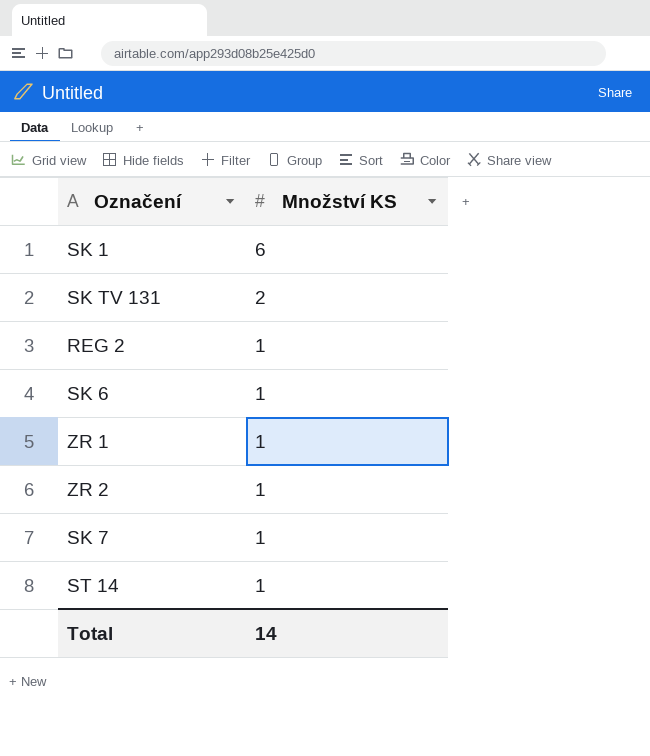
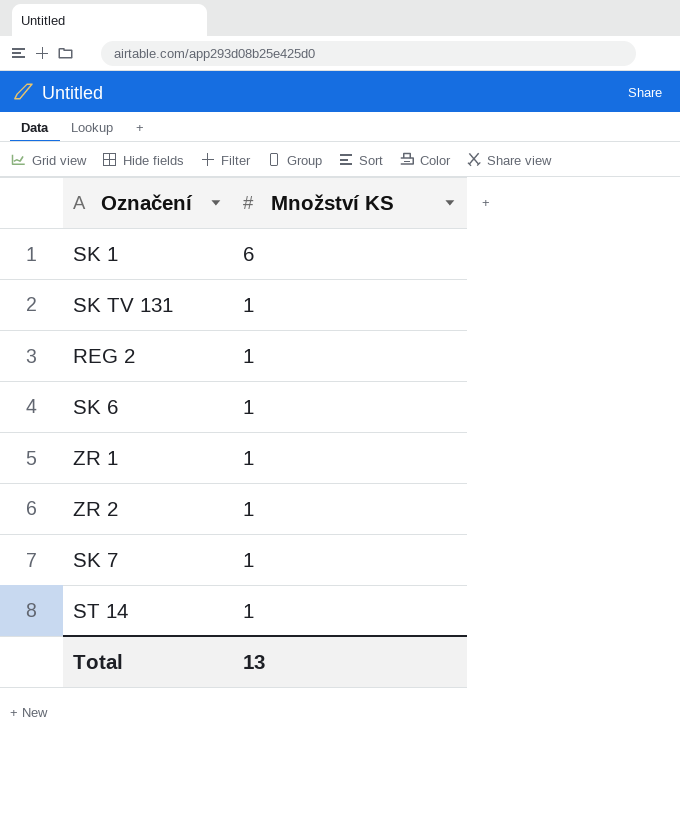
SK TV 131 | Množství KS: 2 -> 1
Total | Množství KS: 14 -> 13

